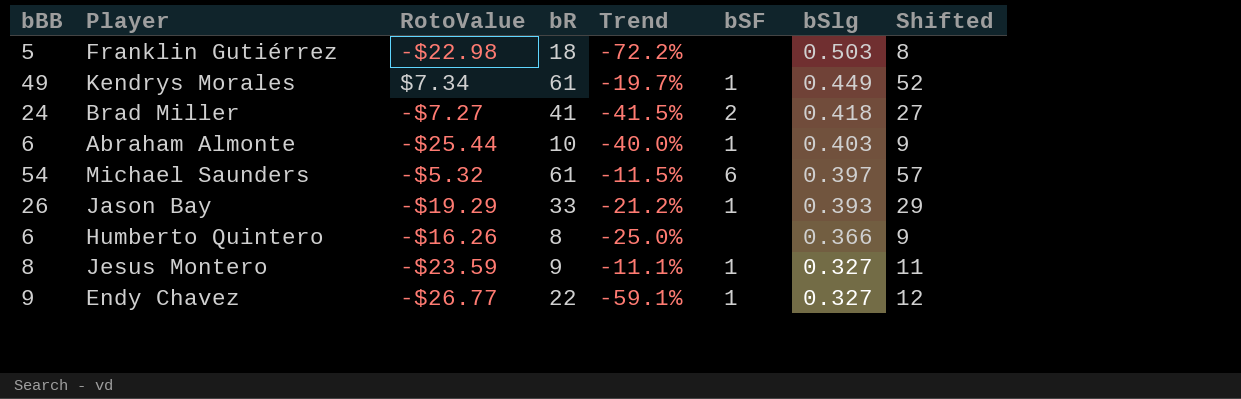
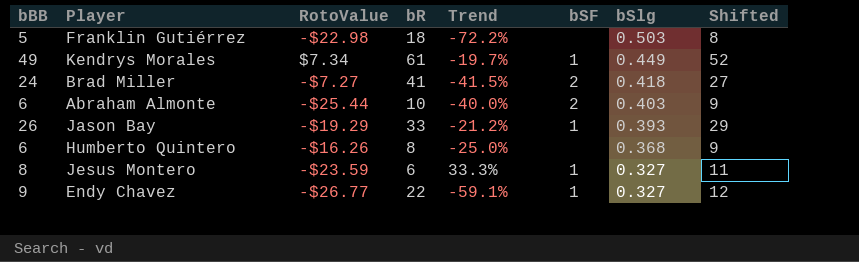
row Michael Saunders: 54 | -$5.32 | 61 | -11.5% | 6 | 0.397 | 57 -> none
Abraham Almonte | bSF: 1 -> 2
Humberto Quintero | bSlg: 0.366 -> 0.368
Jesus Montero | bR: 9 -> 6
Jesus Montero | Trend: -11.1% -> 33.3%

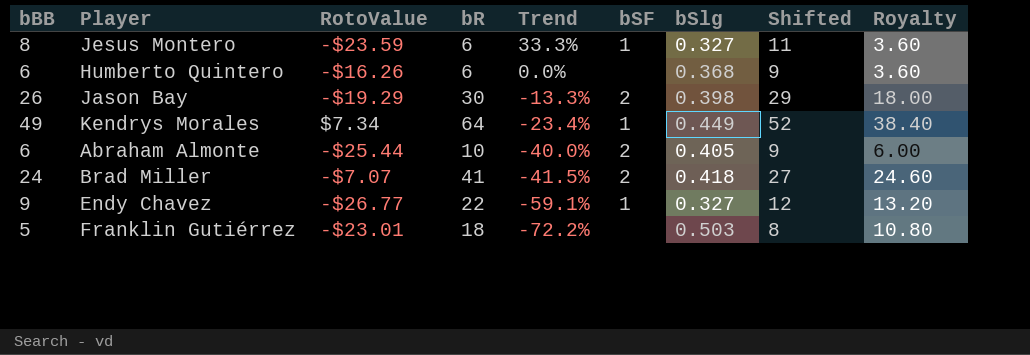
row order: bSlg descending -> Trend descending
column Royalty | formula: none -> [bR] * 0.6
Humberto Quintero | bR: 8 -> 6
Humberto Quintero | Trend: -25.0% -> 0.0%
Jason Bay | bR: 33 -> 30
Jason Bay | Trend: -21.2% -> -13.3%
Jason Bay | bSF: 1 -> 2
Jason Bay | bSlg: 0.393 -> 0.398
Kendrys Morales | bR: 61 -> 64
Kendrys Morales | Trend: -19.7% -> -23.4%
Abraham Almonte | bSlg: 0.403 -> 0.405
Brad Miller | RotoValue: -$7.27 -> -$7.07
Franklin Gutiérrez | RotoValue: -$22.98 -> -$23.01

